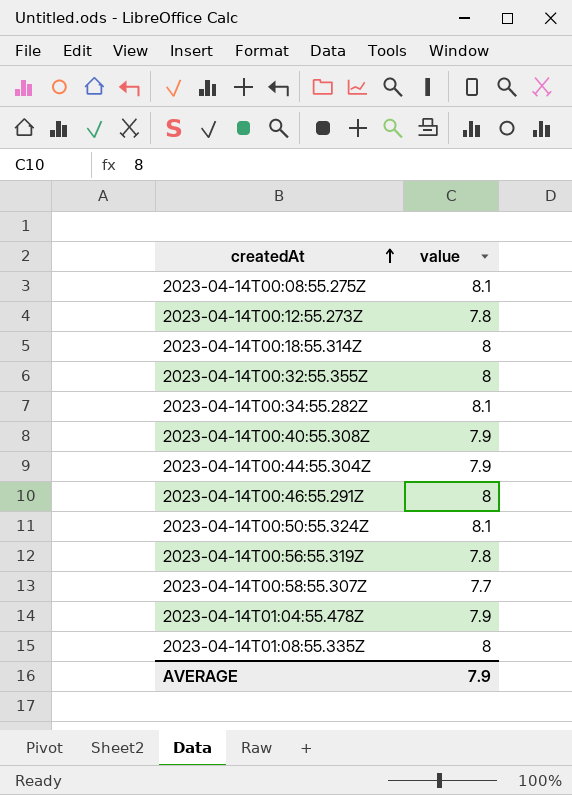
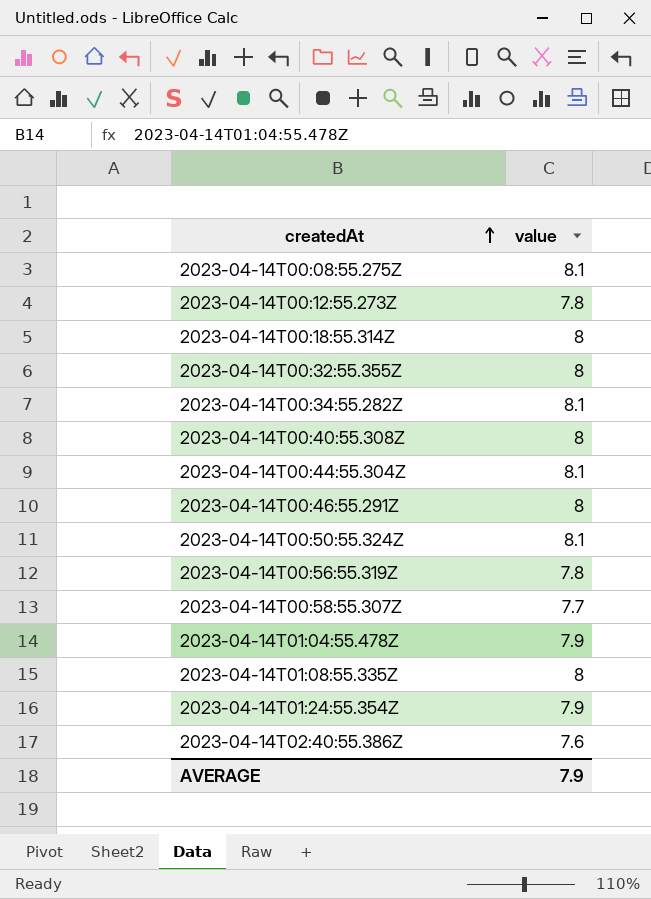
2023-04-14T00:40:55.308Z | value: 7.9 -> 8
2023-04-14T00:44:55.304Z | value: 7.9 -> 8.1
row 2023-04-14T01:24:55.354Z: none -> 7.9
row 2023-04-14T02:40:55.386Z: none -> 7.6

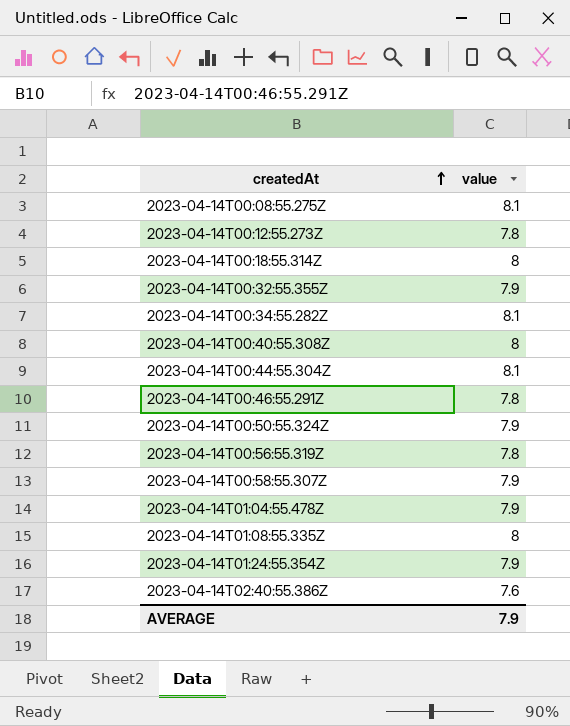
2023-04-14T00:32:55.355Z | value: 8 -> 7.9
2023-04-14T00:46:55.291Z | value: 8 -> 7.8
2023-04-14T00:50:55.324Z | value: 8.1 -> 7.9
2023-04-14T00:58:55.307Z | value: 7.7 -> 7.9

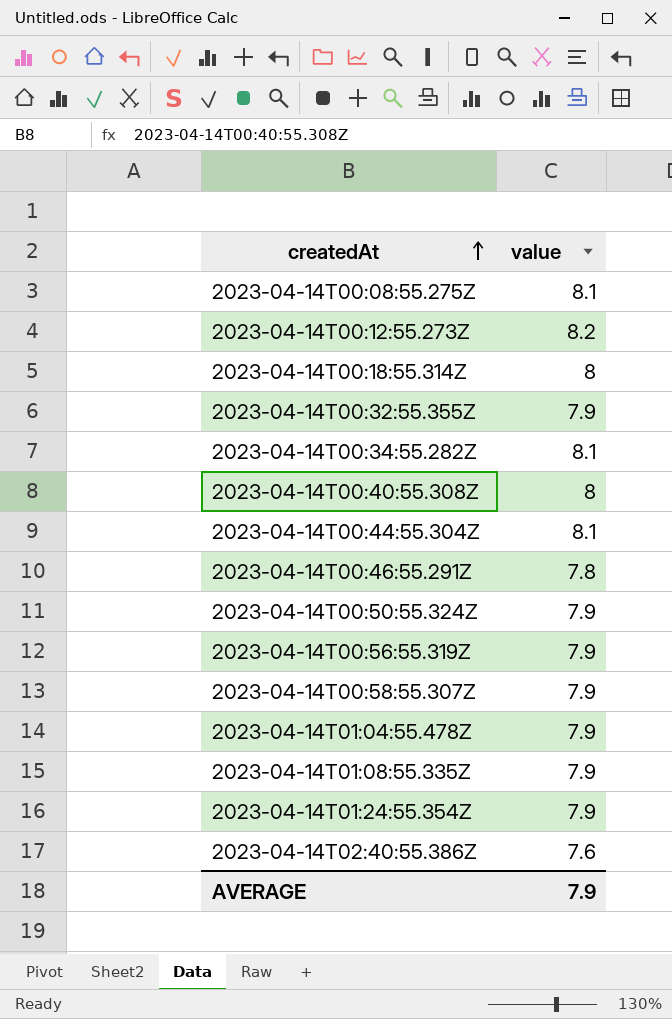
2023-04-14T00:12:55.273Z | value: 7.8 -> 8.2
2023-04-14T00:56:55.319Z | value: 7.8 -> 7.9
2023-04-14T01:08:55.335Z | value: 8 -> 7.9

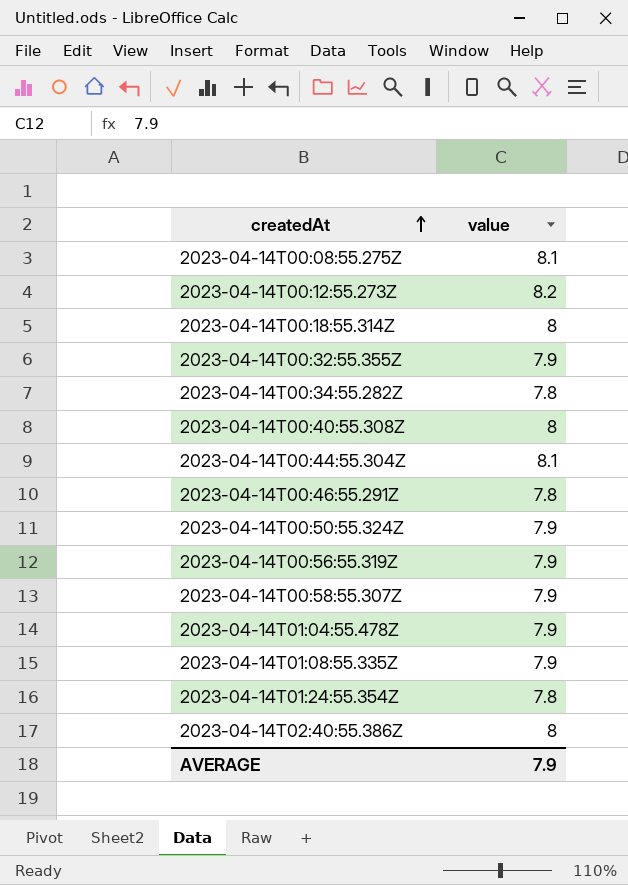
2023-04-14T00:34:55.282Z | value: 8.1 -> 7.8
2023-04-14T01:24:55.354Z | value: 7.9 -> 7.8
2023-04-14T02:40:55.386Z | value: 7.6 -> 8

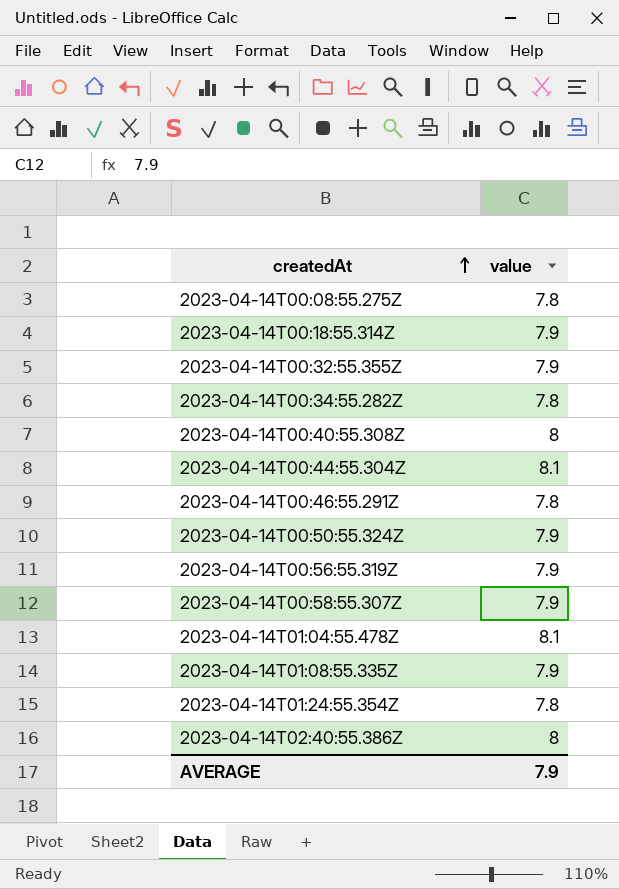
row 2023-04-14T00:12:55.273Z: 8.2 -> none
2023-04-14T00:08:55.275Z | value: 8.1 -> 7.8
2023-04-14T00:18:55.314Z | value: 8 -> 7.9
2023-04-14T01:04:55.478Z | value: 7.9 -> 8.1

